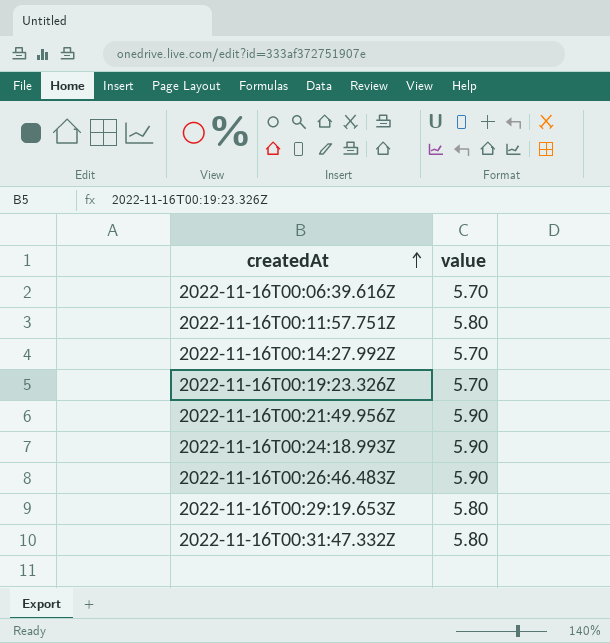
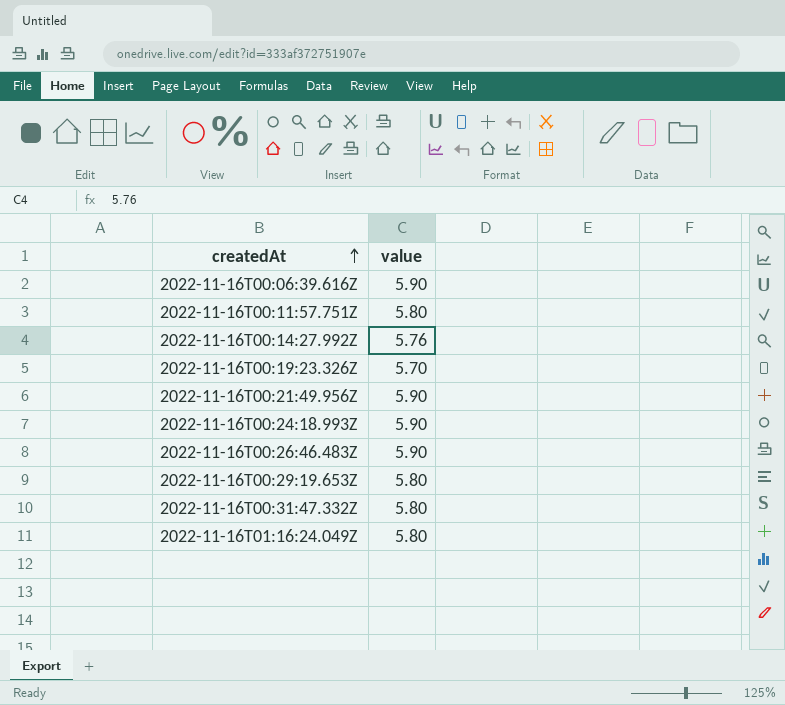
2022-11-16T00:06:39.616Z | value: 5.70 -> 5.90
2022-11-16T00:14:27.992Z | value: 5.70 -> 5.76
row 2022-11-16T01:16:24.049Z: none -> 5.80

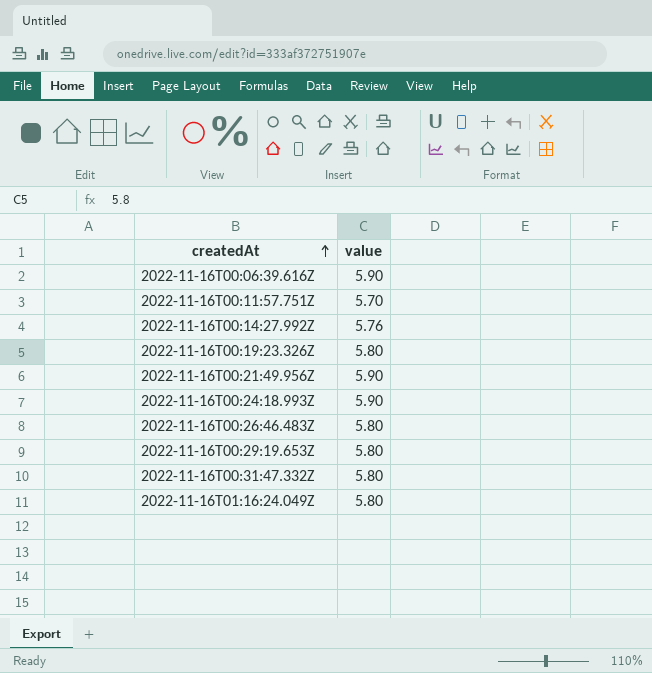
2022-11-16T00:11:57.751Z | value: 5.80 -> 5.70
2022-11-16T00:19:23.326Z | value: 5.70 -> 5.80
2022-11-16T00:26:46.483Z | value: 5.90 -> 5.80

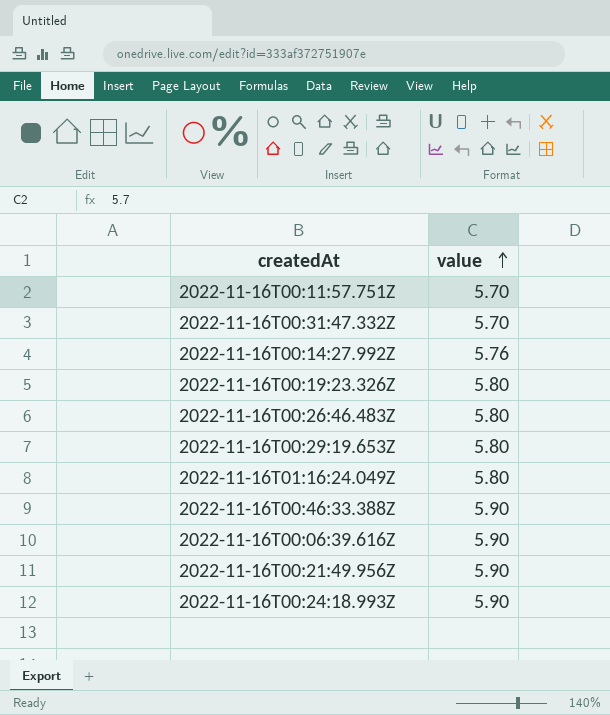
row order: createdAt ascending -> value ascending
2022-11-16T00:31:47.332Z | value: 5.80 -> 5.70
row 2022-11-16T00:46:33.388Z: none -> 5.90

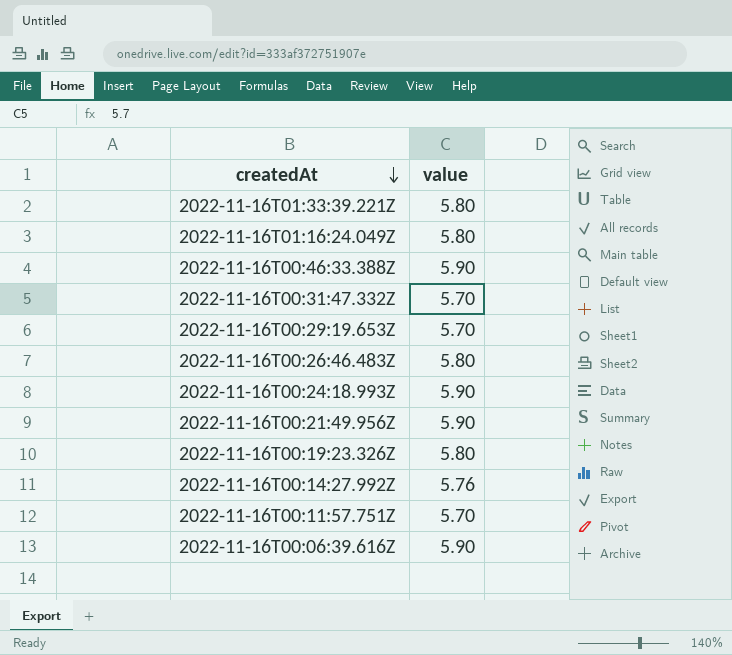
row order: value ascending -> createdAt descending
row 2022-11-16T01:33:39.221Z: none -> 5.80
2022-11-16T00:29:19.653Z | value: 5.80 -> 5.70

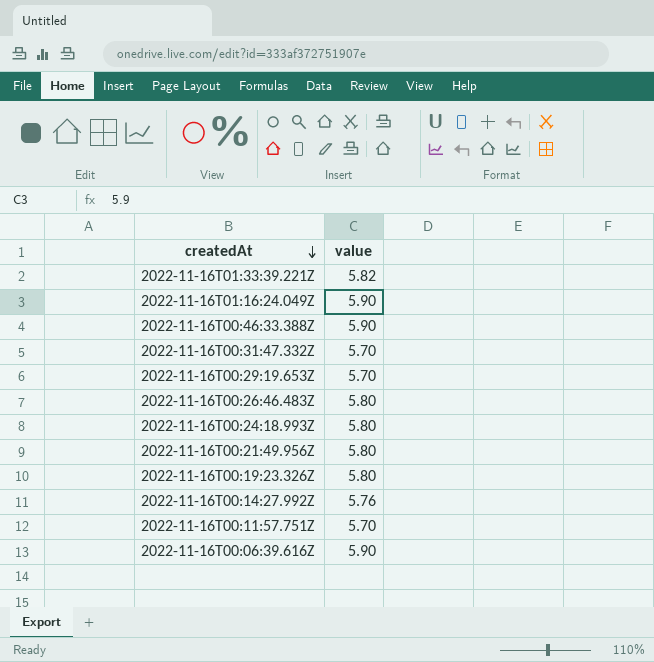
2022-11-16T01:33:39.221Z | value: 5.80 -> 5.82
2022-11-16T01:16:24.049Z | value: 5.80 -> 5.90
2022-11-16T00:24:18.993Z | value: 5.90 -> 5.80
2022-11-16T00:21:49.956Z | value: 5.90 -> 5.80

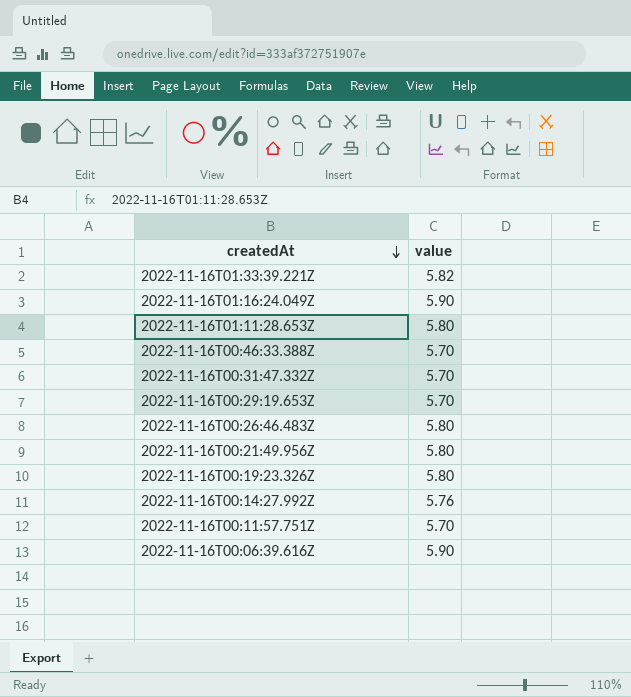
row 2022-11-16T00:24:18.993Z: 5.80 -> none
row 2022-11-16T01:11:28.653Z: none -> 5.80
2022-11-16T00:46:33.388Z | value: 5.90 -> 5.70

